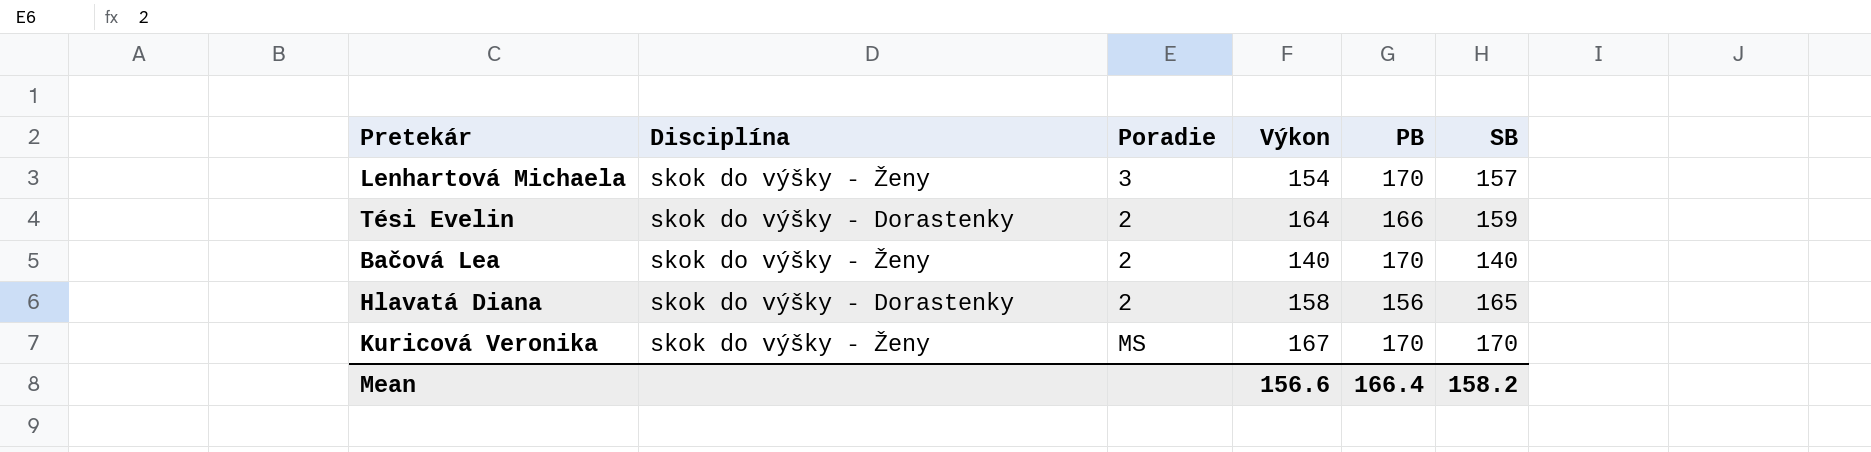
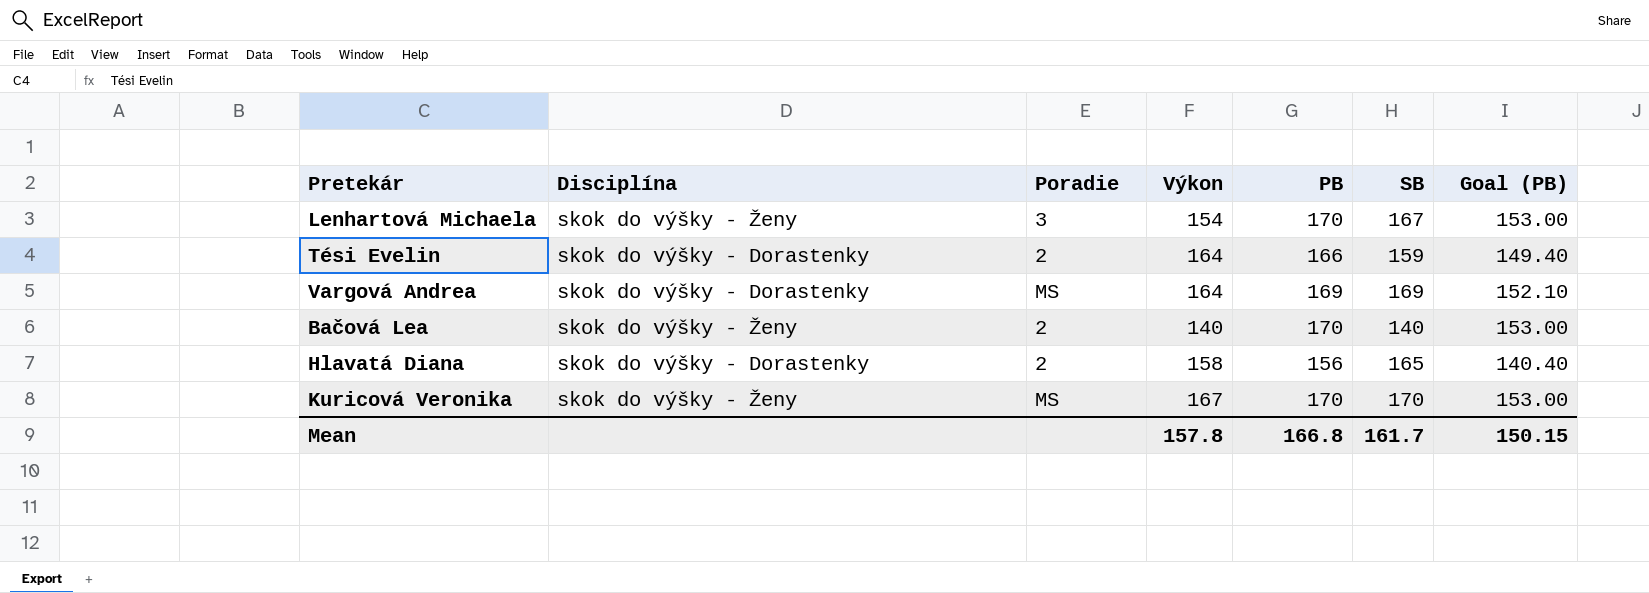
column Goal (PB) | formula: none -> [PB] * 0.9
Lenhartová Michaela | SB: 157 -> 167
row Vargová Andrea: none -> skok do výšky - Dorastenky | MS | 164 | 169 | 169 | 152.10
Mean | Výkon: 156.6 -> 157.8
Mean | PB: 166.4 -> 166.8
Mean | SB: 158.2 -> 161.7

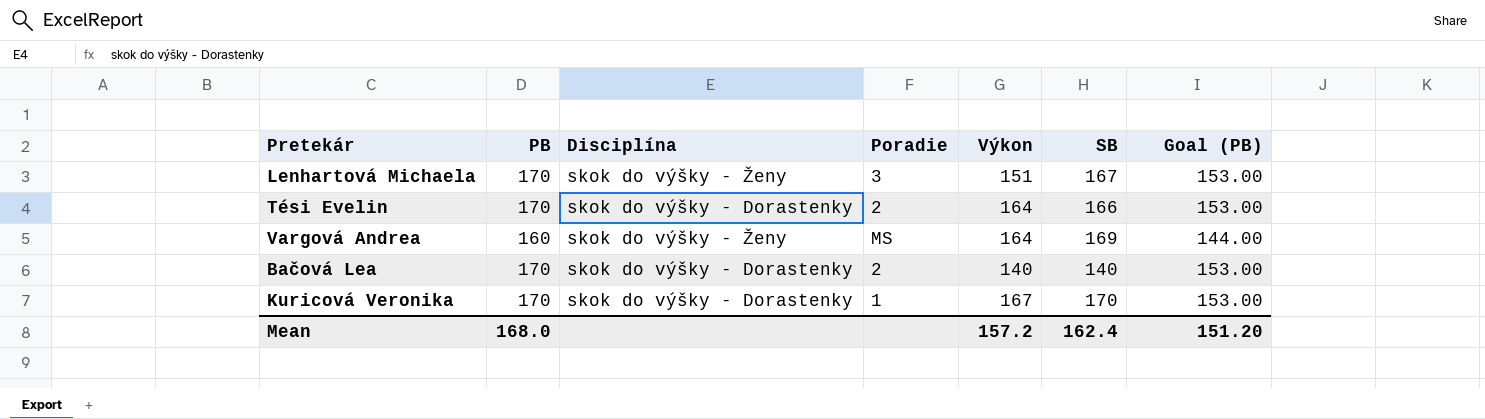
column PB | position: 5 -> 2
row Hlavatá Diana: skok do výšky - Dorastenky | 2 | 158 | 156 | 165 | 140.40 -> none
Lenhartová Michaela | Výkon: 154 -> 151
Tési Evelin | PB: 166 -> 170
Tési Evelin | SB: 159 -> 166
Tési Evelin | Goal (PB): 149.40 -> 153.00
Vargová Andrea | PB: 169 -> 160
Vargová Andrea | Disciplína: skok do výšky - Dorastenky -> skok do výšky - Ženy
Vargová Andrea | Goal (PB): 152.10 -> 144.00
Bačová Lea | Disciplína: skok do výšky - Ženy -> skok do výšky - Dorastenky
Kuricová Veronika | Disciplína: skok do výšky - Ženy -> skok do výšky - Dorastenky
Kuricová Veronika | Poradie: MS -> 1
Mean | PB: 166.8 -> 168.0
Mean | Výkon: 157.8 -> 157.2
Mean | SB: 161.7 -> 162.4
Mean | Goal (PB): 150.15 -> 151.20

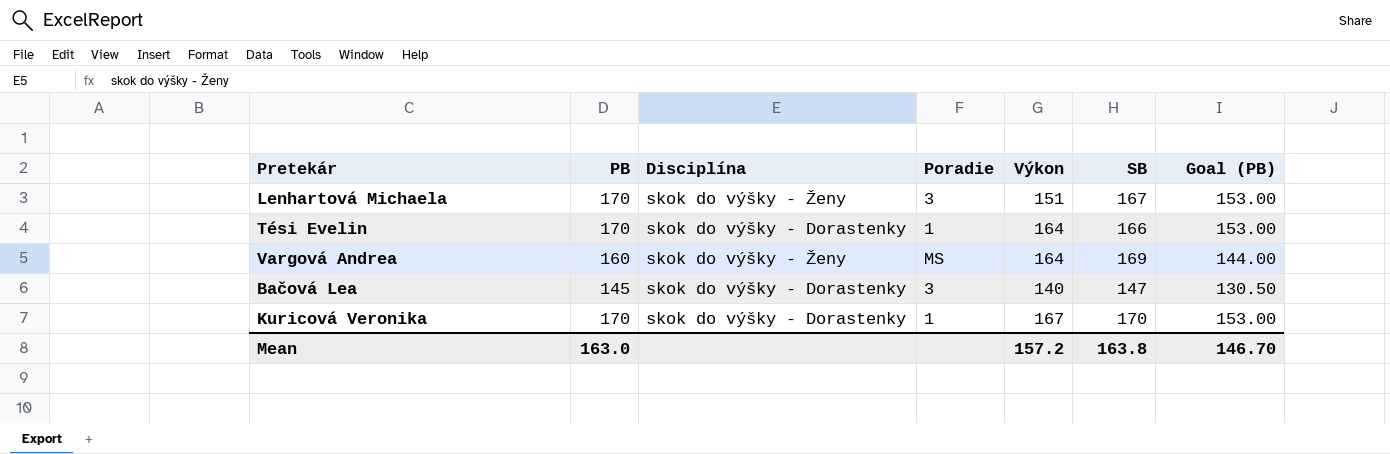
Tési Evelin | Poradie: 2 -> 1
Bačová Lea | PB: 170 -> 145
Bačová Lea | Poradie: 2 -> 3
Bačová Lea | SB: 140 -> 147
Bačová Lea | Goal (PB): 153.00 -> 130.50
Mean | PB: 168.0 -> 163.0
Mean | SB: 162.4 -> 163.8
Mean | Goal (PB): 151.20 -> 146.70

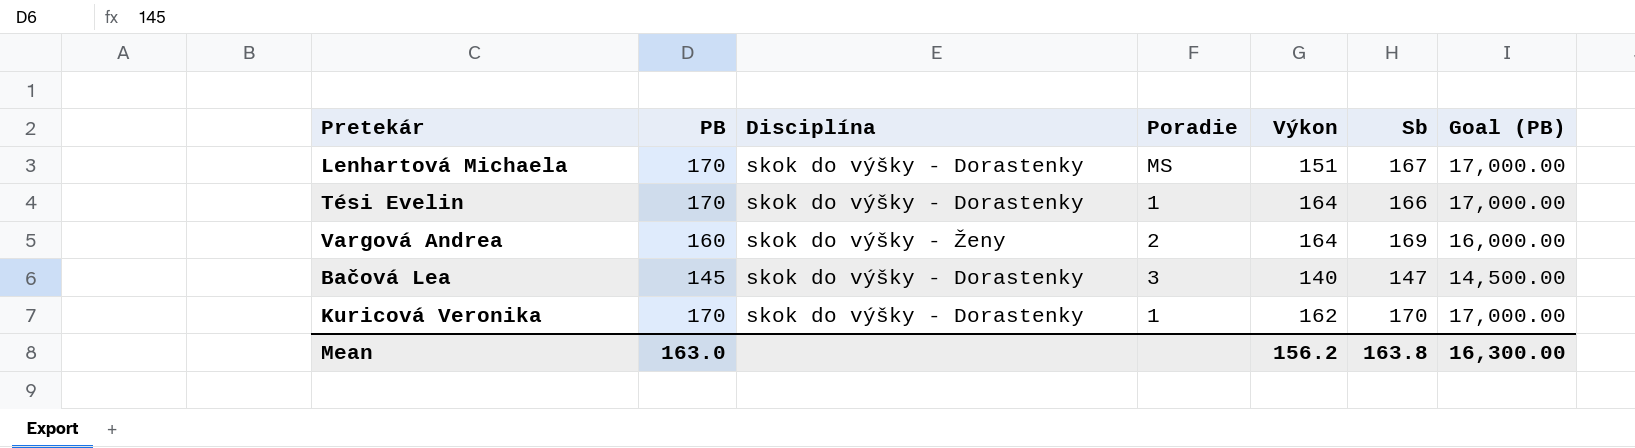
column name: SB -> Sb
column Goal (PB) | formula: [PB] * 0.9 -> [PB] * 100
Lenhartová Michaela | Disciplína: skok do výšky - Ženy -> skok do výšky - Dorastenky
Lenhartová Michaela | Poradie: 3 -> MS
Vargová Andrea | Poradie: MS -> 2
Kuricová Veronika | Výkon: 167 -> 162
Mean | Výkon: 157.2 -> 156.2
Mean | Goal (PB): 146.70 -> 16,300.00

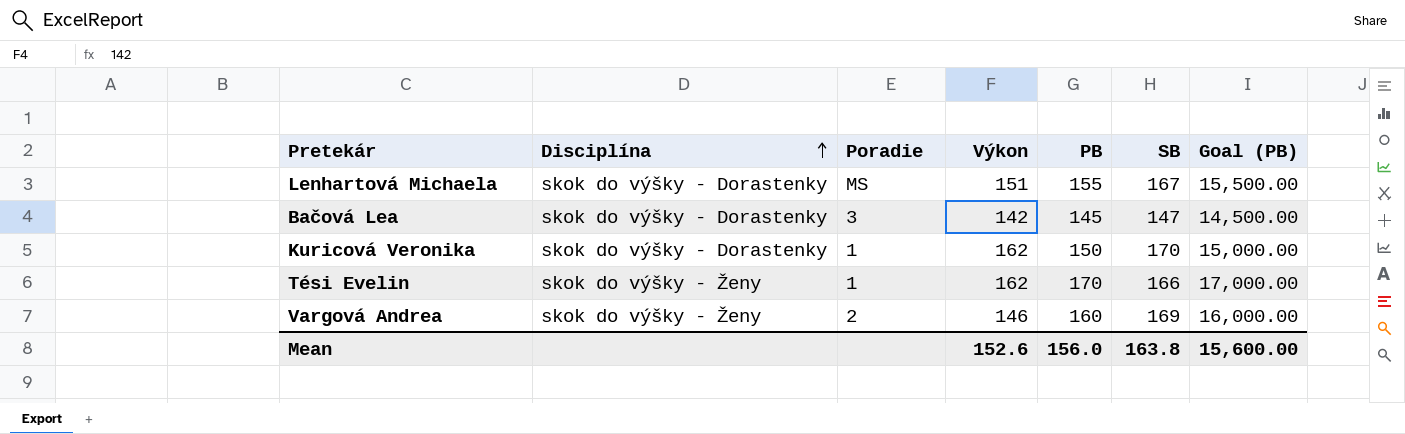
row order: none -> Disciplína ascending
column PB | position: 2 -> 5
column name: Sb -> SB
Lenhartová Michaela | PB: 170 -> 155
Lenhartová Michaela | Goal (PB): 17,000.00 -> 15,500.00
Bačová Lea | Výkon: 140 -> 142
Kuricová Veronika | PB: 170 -> 150
Kuricová Veronika | Goal (PB): 17,000.00 -> 15,000.00
Tési Evelin | Disciplína: skok do výšky - Dorastenky -> skok do výšky - Ženy
Tési Evelin | Výkon: 164 -> 162
Vargová Andrea | Výkon: 164 -> 146
Mean | Výkon: 156.2 -> 152.6
Mean | PB: 163.0 -> 156.0
Mean | Goal (PB): 16,300.00 -> 15,600.00

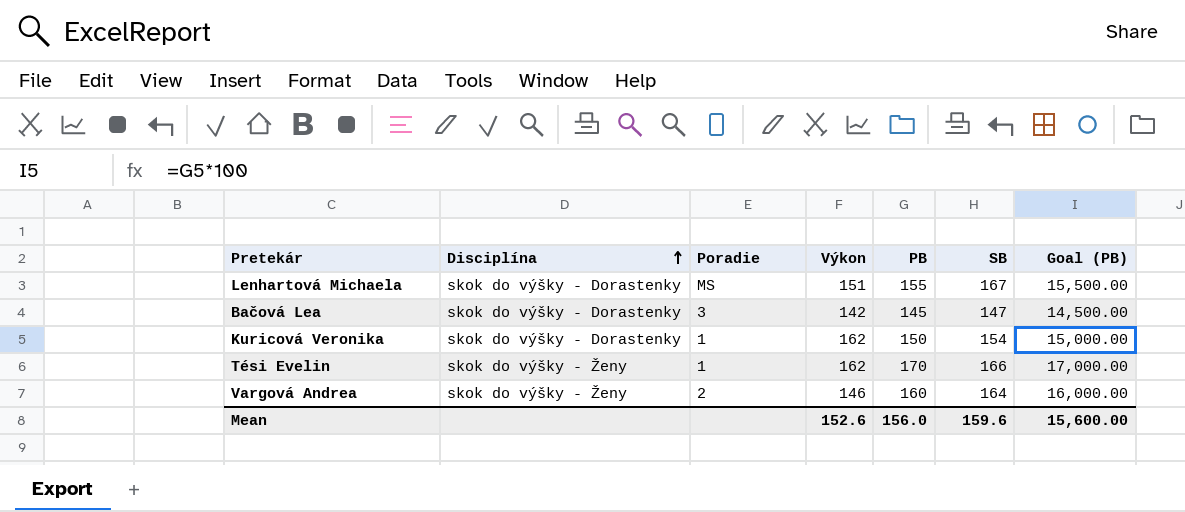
Kuricová Veronika | SB: 170 -> 154
Vargová Andrea | SB: 169 -> 164
Mean | SB: 163.8 -> 159.6

